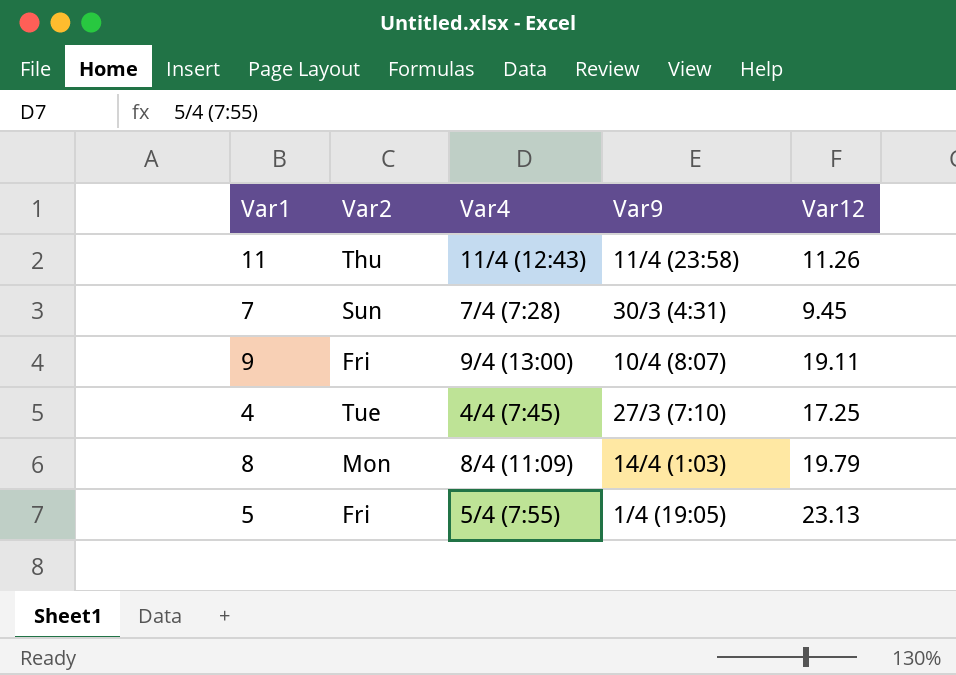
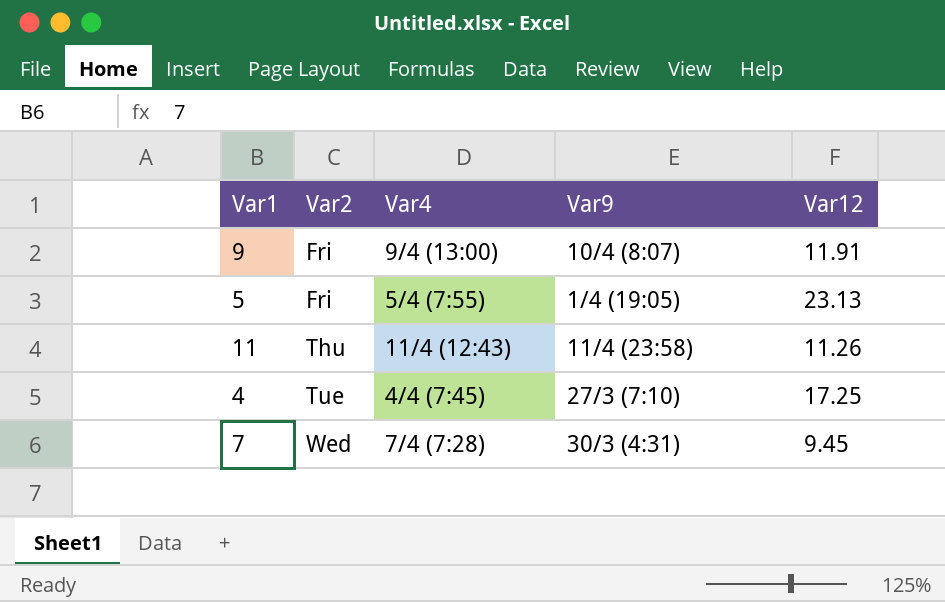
row order: none -> Var2 ascending
row 8: Mon | 8/4 (11:09) | 14/4 (1:03) | 19.79 -> none
9 | Var12: 19.11 -> 11.91
7 | Var2: Sun -> Wed

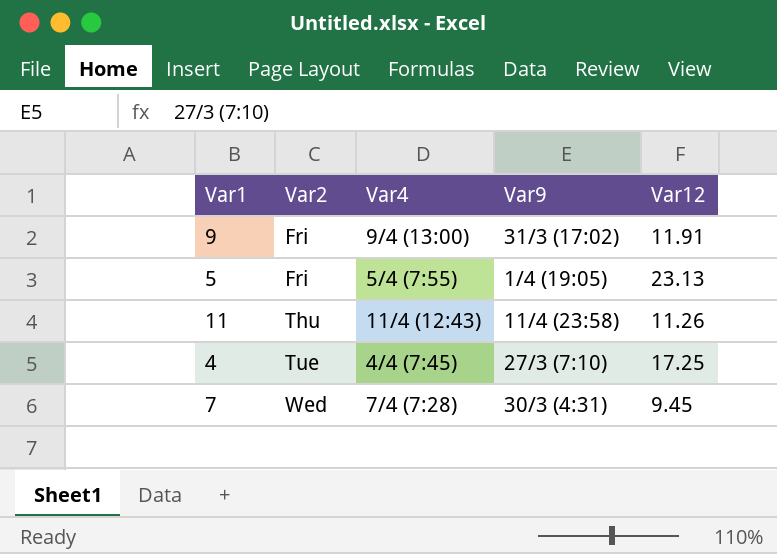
9 | Var9: 10/4 (8:07) -> 31/3 (17:02)

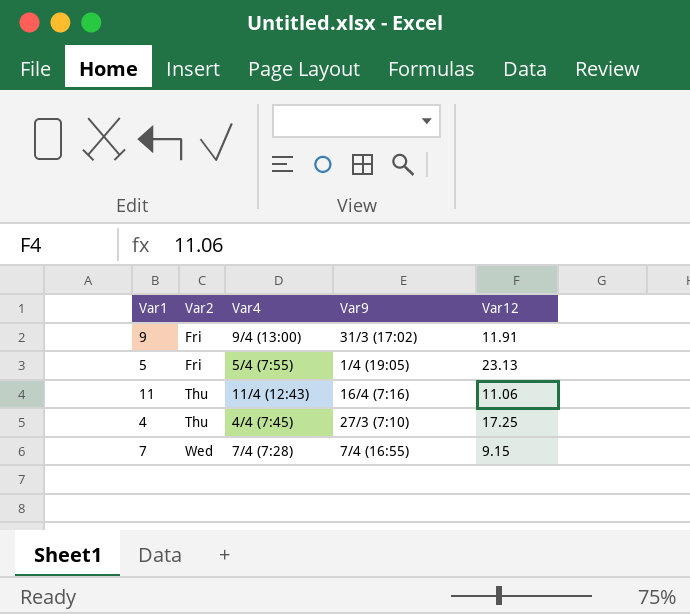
11 | Var9: 11/4 (23:58) -> 16/4 (7:16)
11 | Var12: 11.26 -> 11.06
4 | Var2: Tue -> Thu
7 | Var9: 30/3 (4:31) -> 7/4 (16:55)
7 | Var12: 9.45 -> 9.15

